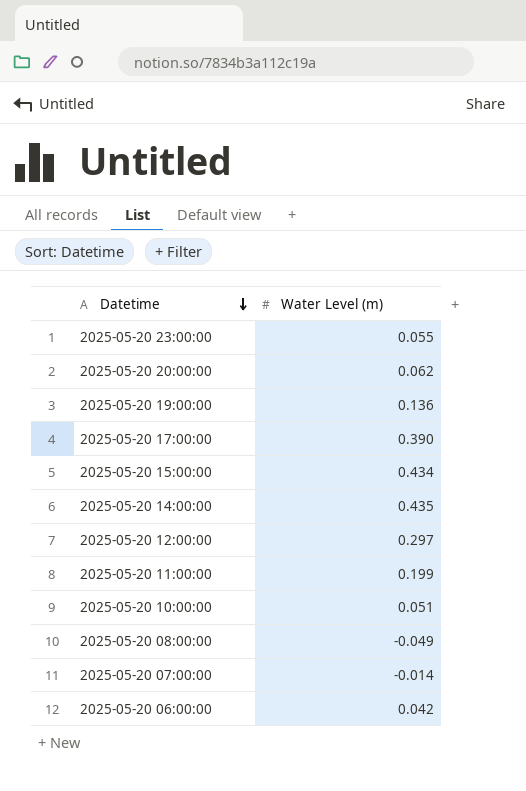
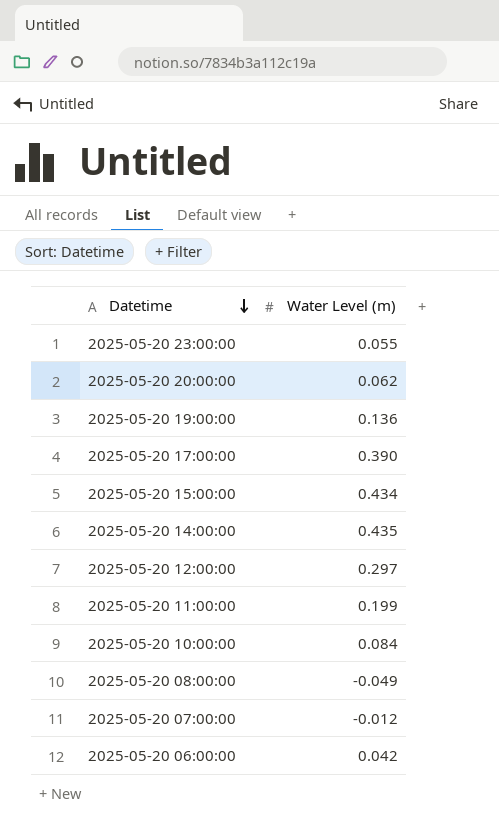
2025-05-20 10:00:00 | Water Level (m): 0.051 -> 0.084
2025-05-20 07:00:00 | Water Level (m): -0.014 -> -0.012

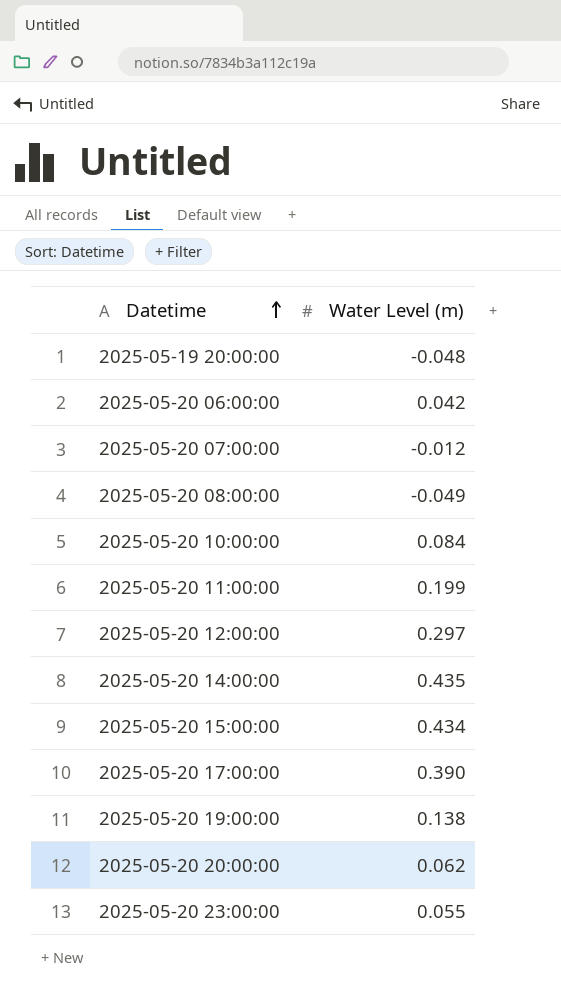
row order: Datetime descending -> Datetime ascending
row 2025-05-19 20:00:00: none -> -0.048
2025-05-20 19:00:00 | Water Level (m): 0.136 -> 0.138

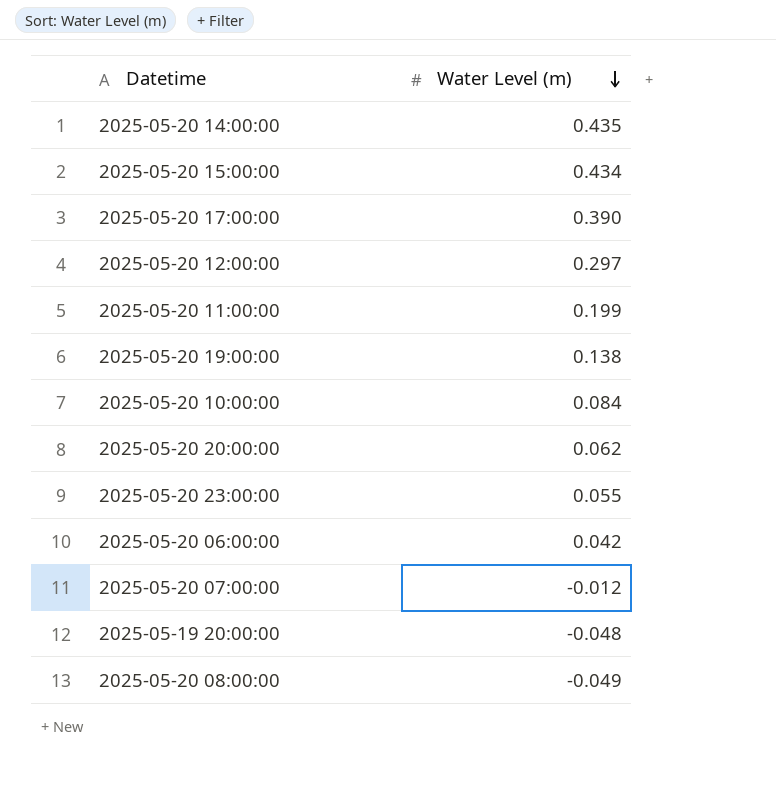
row order: Datetime ascending -> Water Level (m) descending

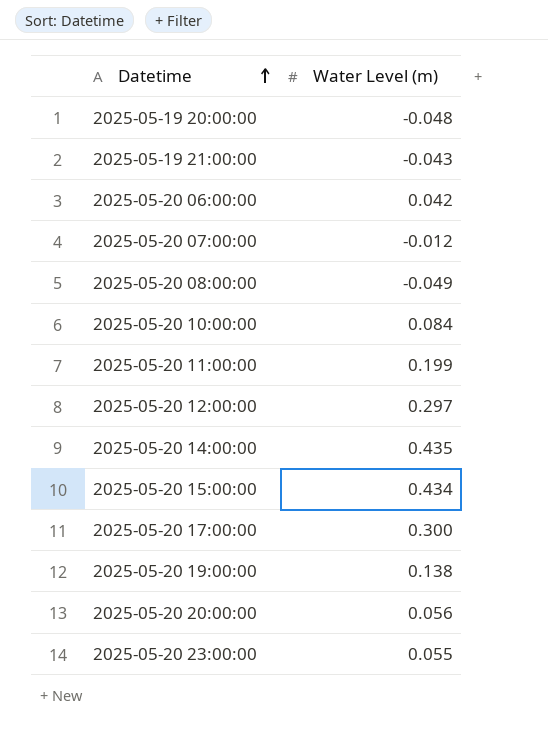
row order: Water Level (m) descending -> Datetime ascending
row 2025-05-19 21:00:00: none -> -0.043
2025-05-20 17:00:00 | Water Level (m): 0.390 -> 0.300
2025-05-20 20:00:00 | Water Level (m): 0.062 -> 0.056

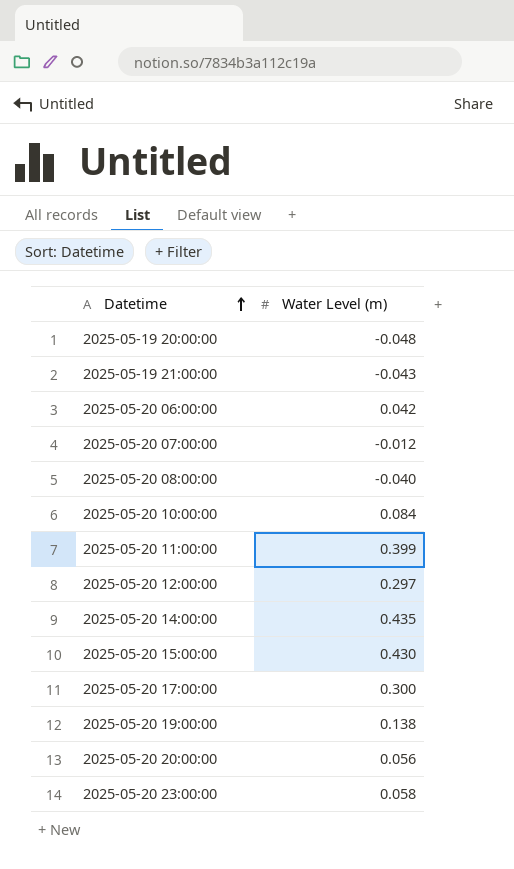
2025-05-20 08:00:00 | Water Level (m): -0.049 -> -0.040
2025-05-20 11:00:00 | Water Level (m): 0.199 -> 0.399
2025-05-20 15:00:00 | Water Level (m): 0.434 -> 0.430
2025-05-20 23:00:00 | Water Level (m): 0.055 -> 0.058

